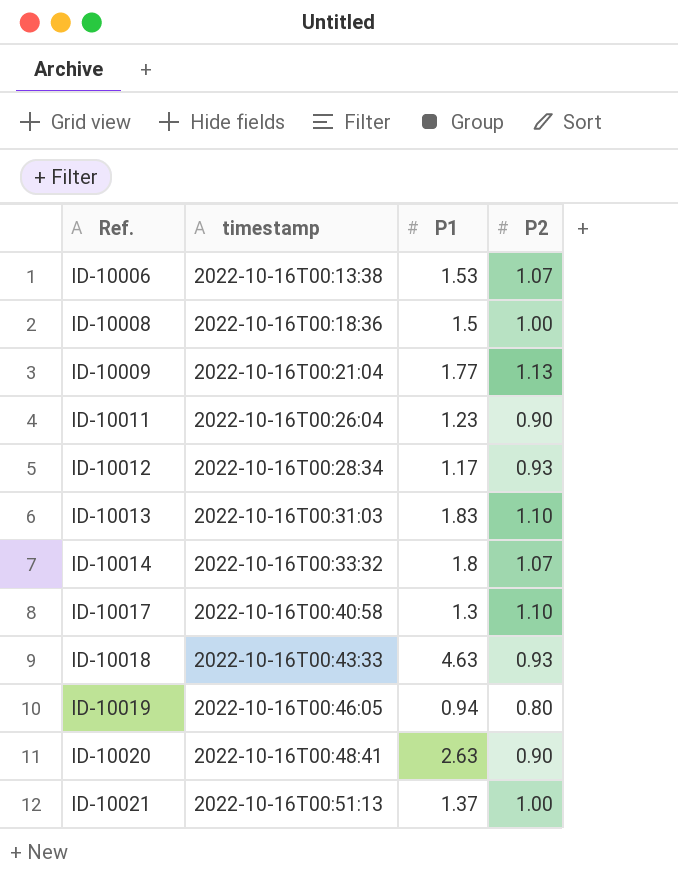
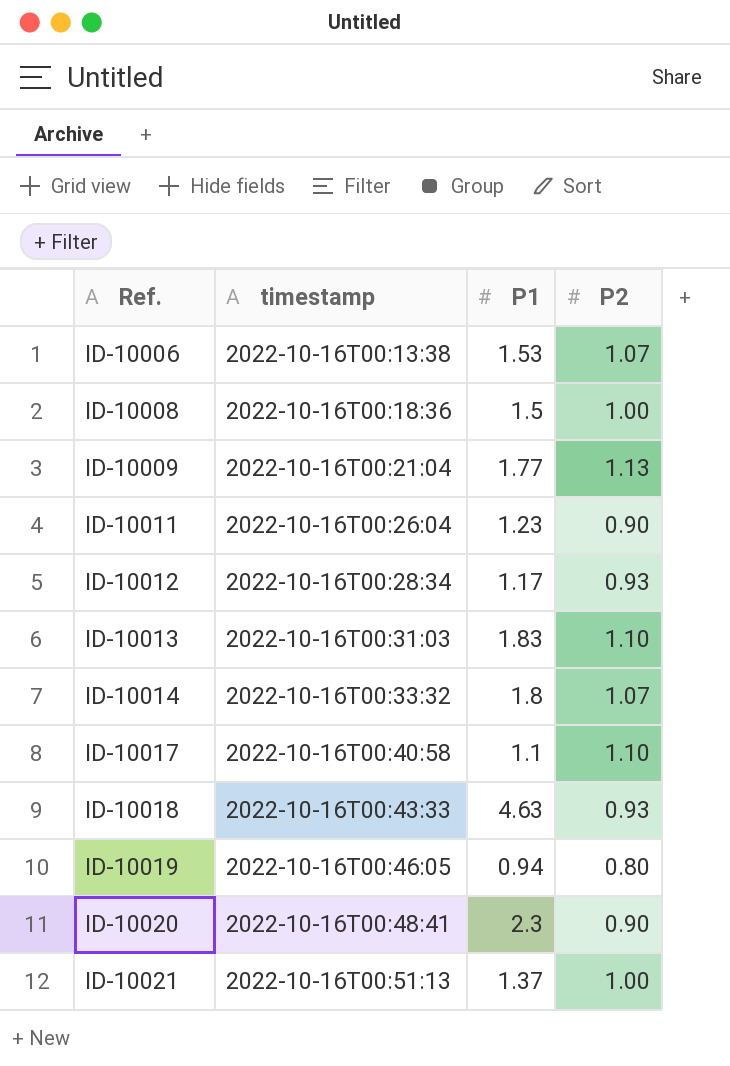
ID-10017 | P1: 1.3 -> 1.1
ID-10020 | P1: 2.63 -> 2.3

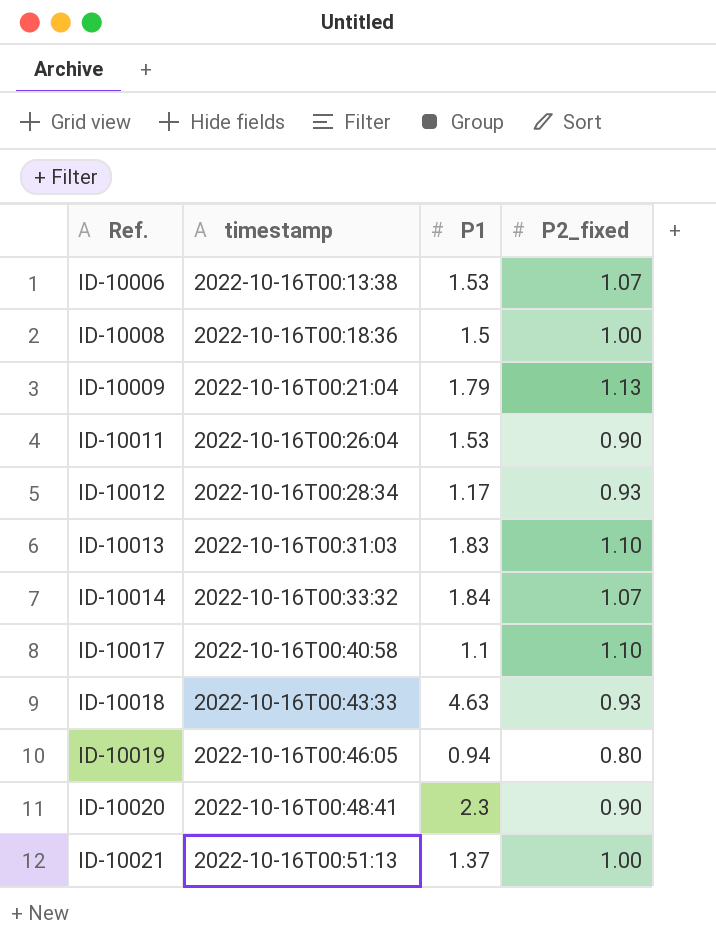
column name: P2 -> P2_fixed
ID-10009 | P1: 1.77 -> 1.79
ID-10011 | P1: 1.23 -> 1.53
ID-10014 | P1: 1.8 -> 1.84

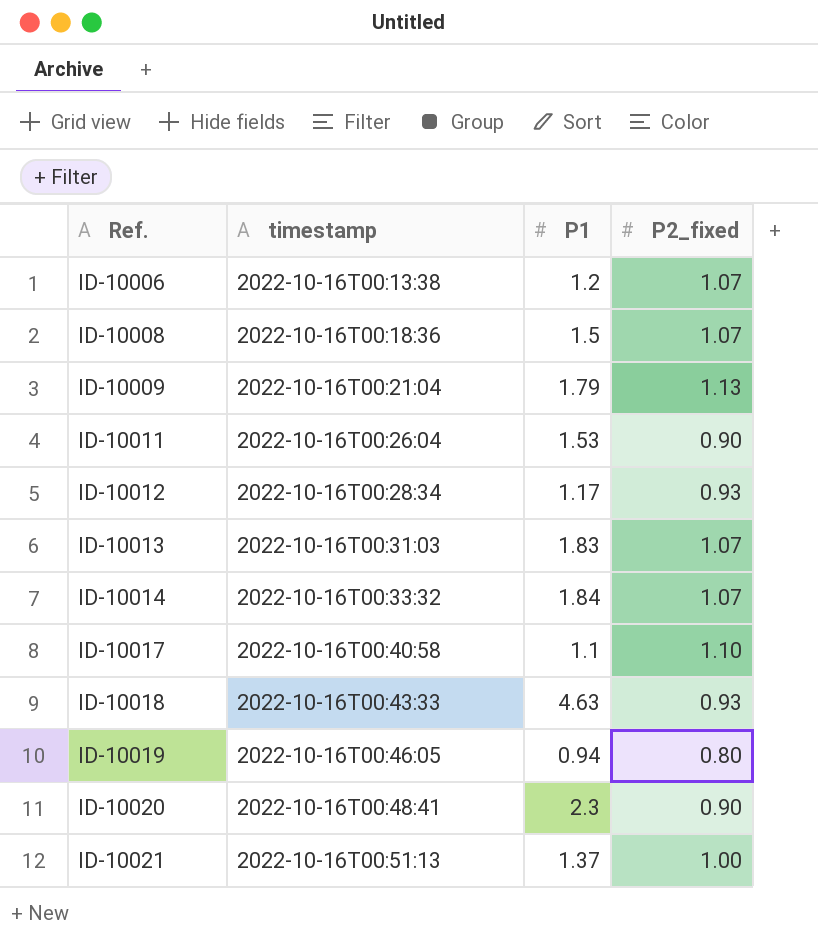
ID-10006 | P1: 1.53 -> 1.2
ID-10008 | P2_fixed: 1.00 -> 1.07
ID-10013 | P2_fixed: 1.10 -> 1.07

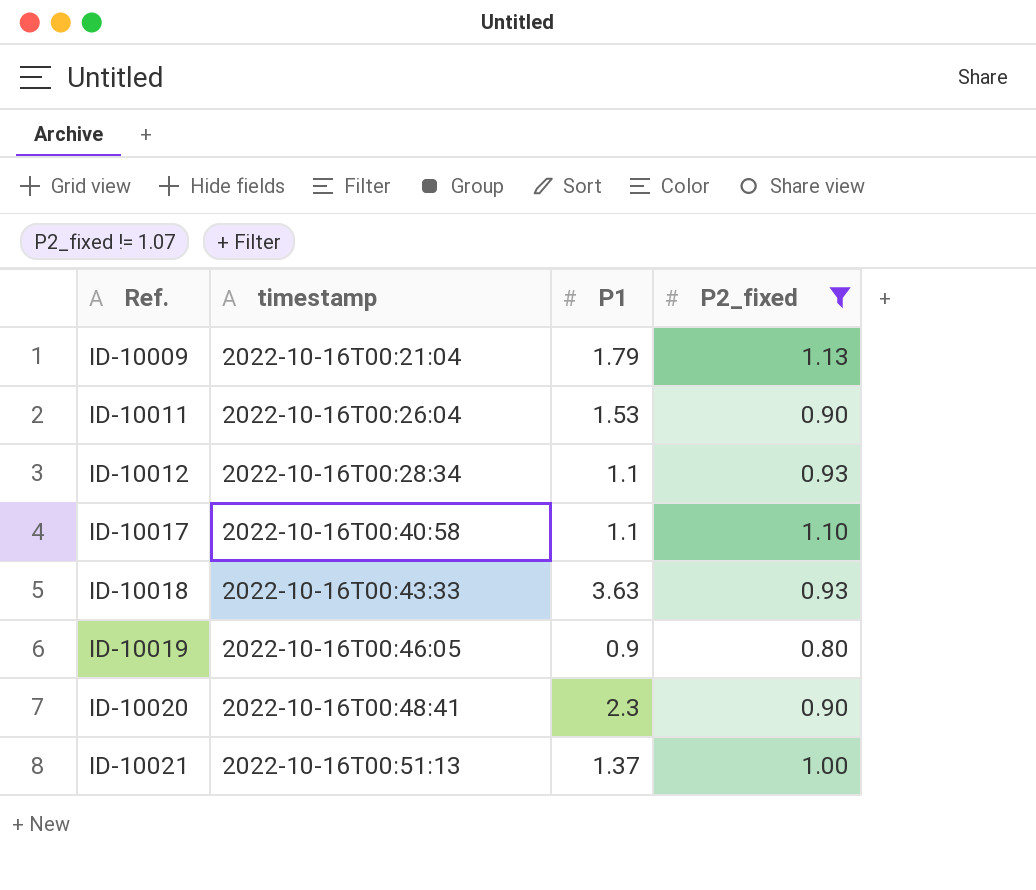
filter: none -> P2_fixed != 1.07
ID-10012 | P1: 1.17 -> 1.1
ID-10018 | P1: 4.63 -> 3.63
ID-10019 | P1: 0.94 -> 0.9

